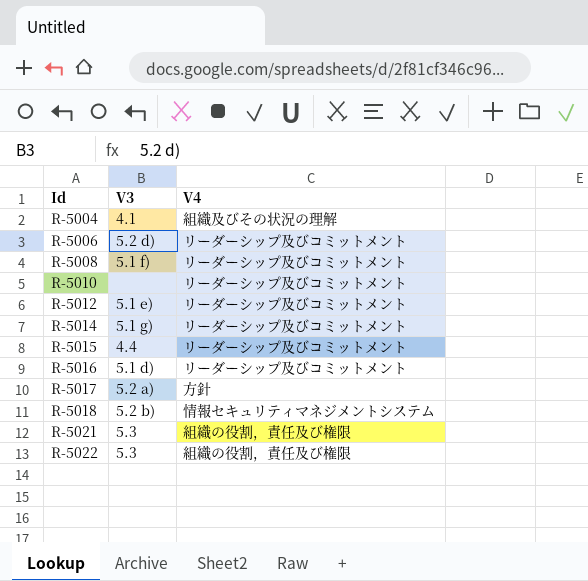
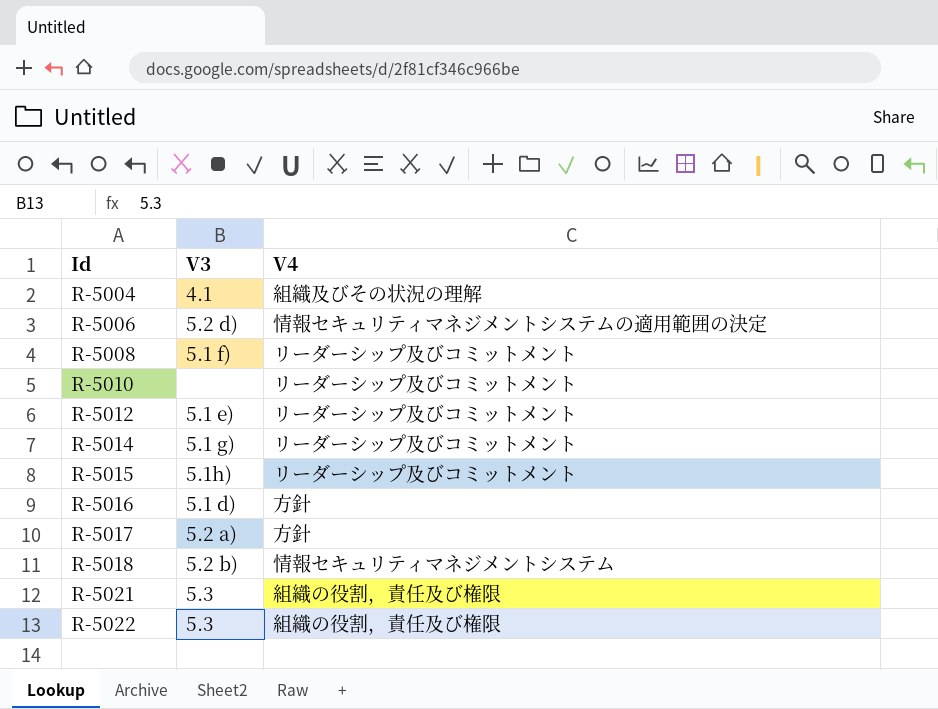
R-5006 | V4: リーダーシップ及びコミットメント -> 情報セキュリティマネジメントシステムの適用範囲の決定
R-5015 | V3: 4.4 -> 5.1h)
R-5016 | V4: リーダーシップ及びコミットメント -> 方針

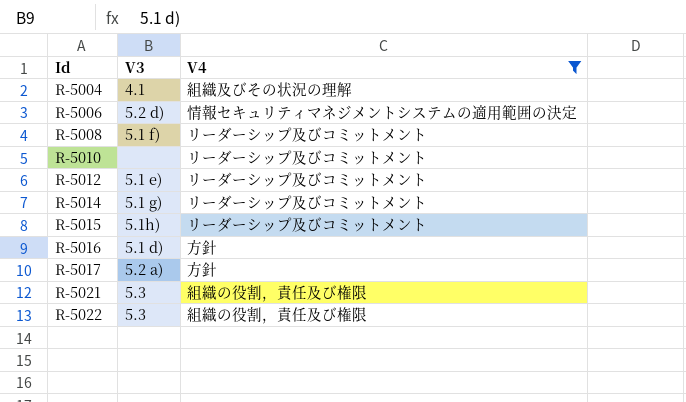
filter: none -> V4 != 情報セキュリティマネジメントシステム

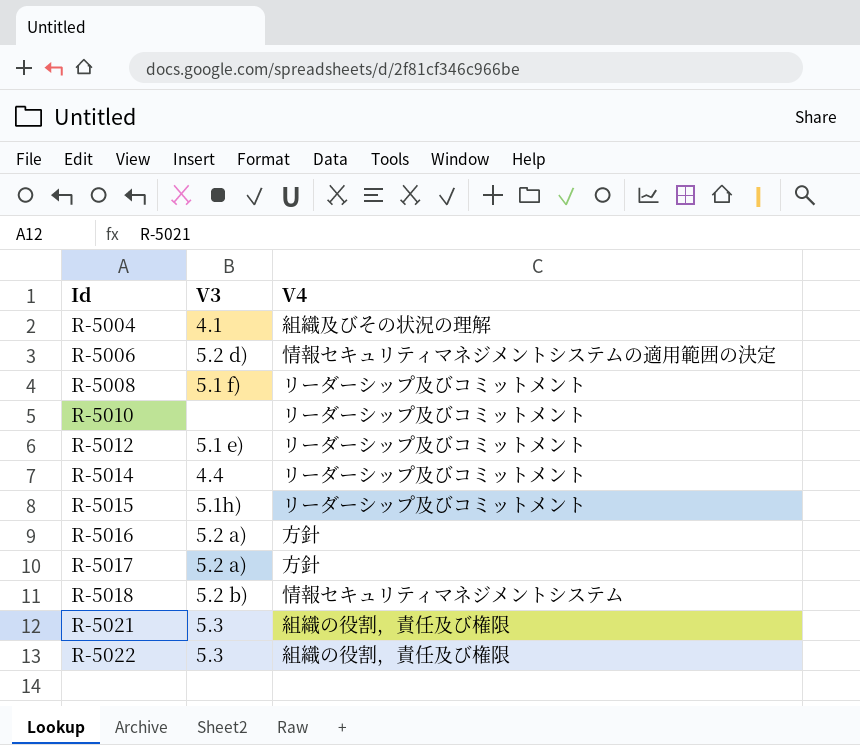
filter: V4 != 情報セキュリティマネジメントシステム -> none
R-5014 | V3: 5.1 g) -> 4.4
R-5016 | V3: 5.1 d) -> 5.2 a)

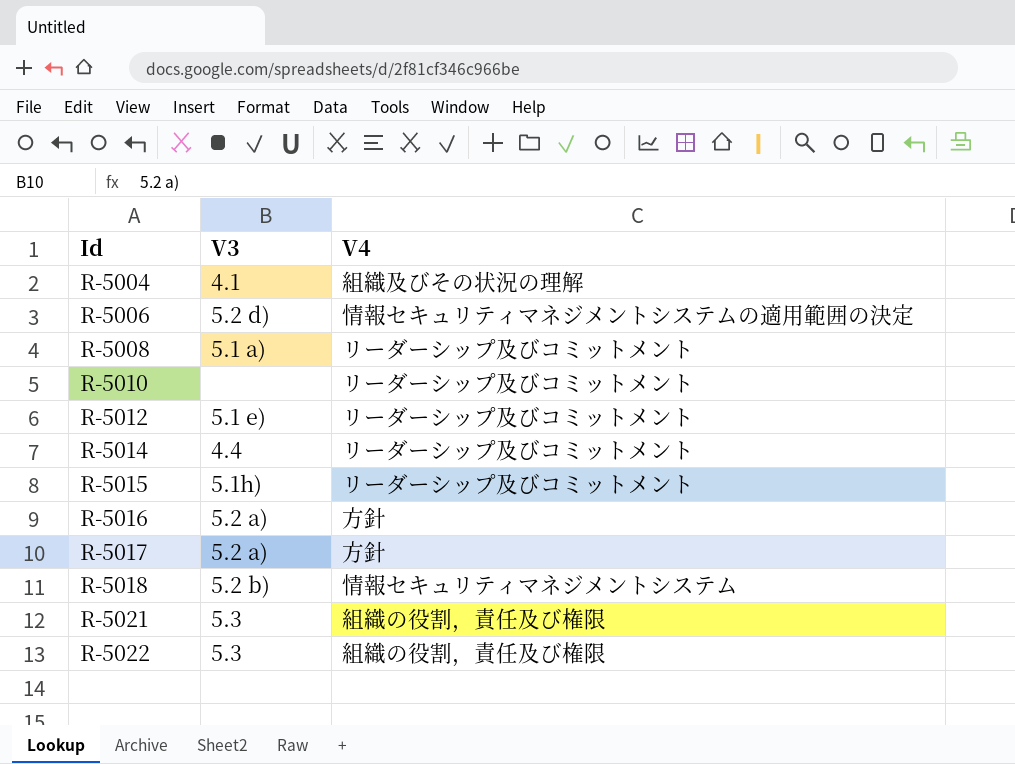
R-5008 | V3: 5.1 f) -> 5.1 a)

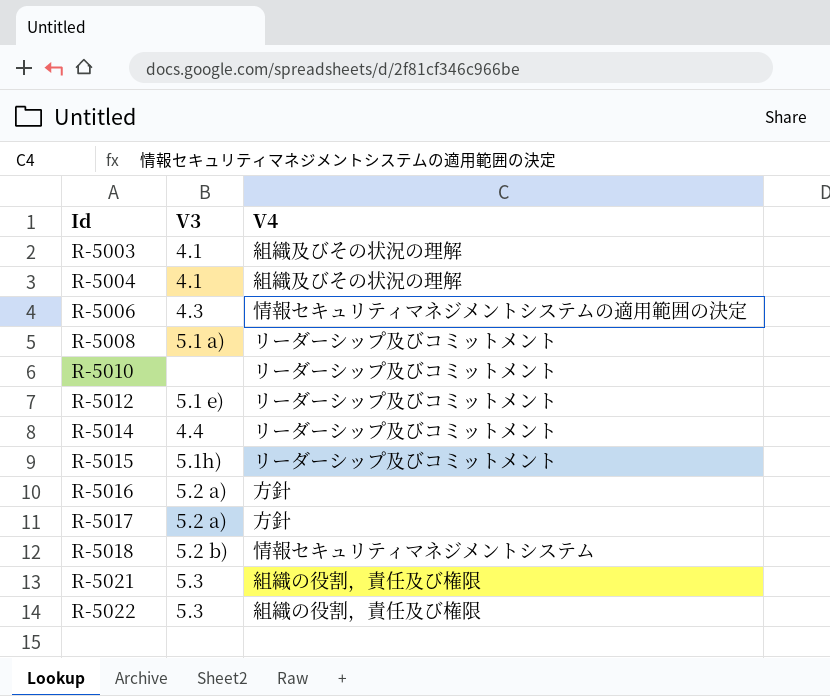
row R-5003: none -> 4.1 | 組織及びその状況の理解
R-5006 | V3: 5.2 d) -> 4.3

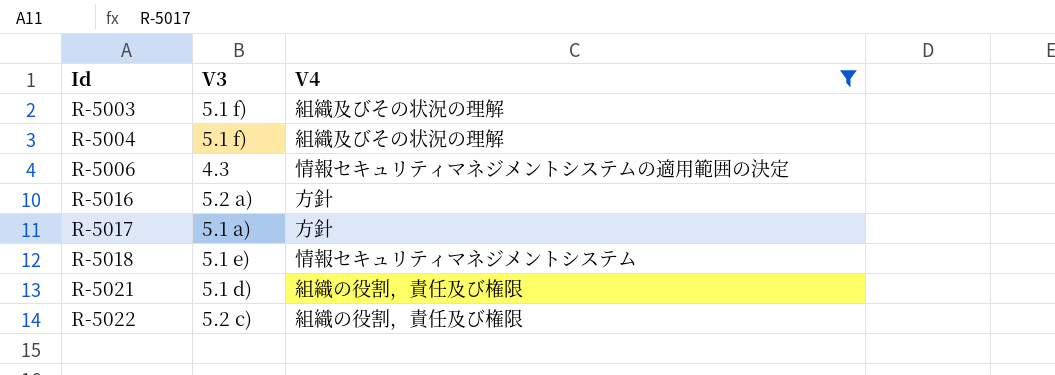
filter: none -> V4 != リーダーシップ及びコミットメント
R-5003 | V3: 4.1 -> 5.1 f)
R-5004 | V3: 4.1 -> 5.1 f)
R-5017 | V3: 5.2 a) -> 5.1 a)
R-5018 | V3: 5.2 b) -> 5.1 e)
R-5021 | V3: 5.3 -> 5.1 d)
R-5022 | V3: 5.3 -> 5.2 c)

